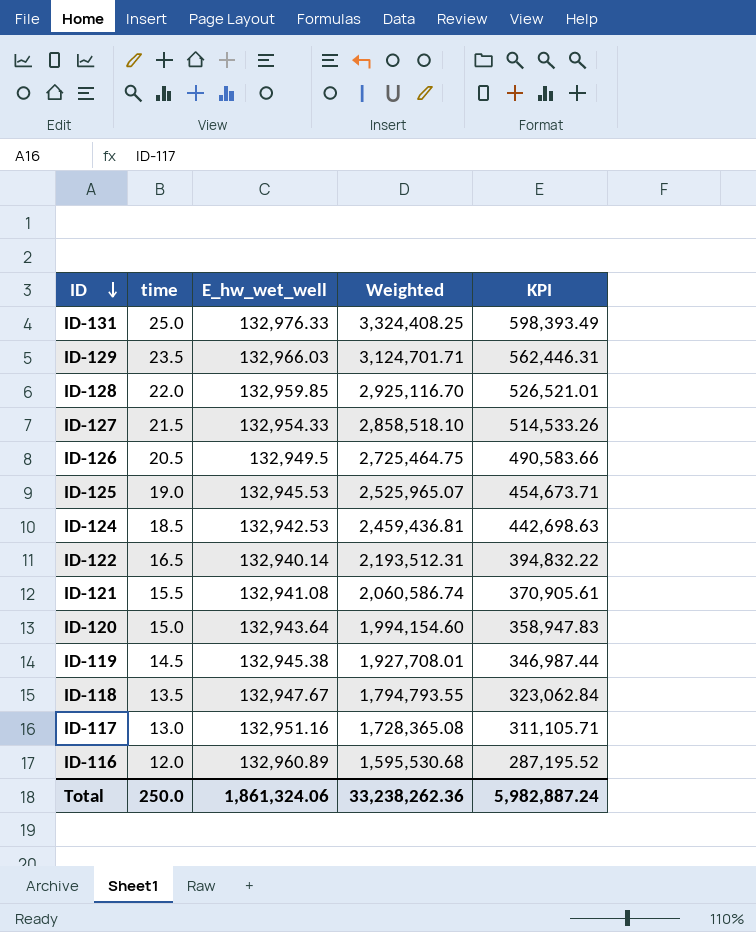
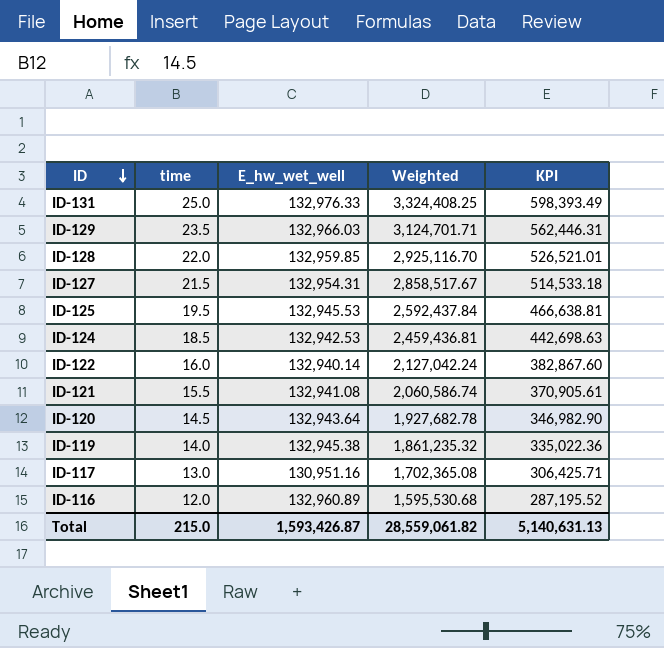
row ID-126: 20.5 | 132,949.5 | 2,725,464.75 | 490,583.66 -> none
row ID-118: 13.5 | 132,947.67 | 1,794,793.55 | 323,062.84 -> none
ID-127 | E_hw_wet_well: 132,954.33 -> 132,954.31
ID-127 | Weighted: 2,858,518.10 -> 2,858,517.67
ID-127 | KPI: 514,533.26 -> 514,533.18
ID-125 | time: 19.0 -> 19.5
ID-125 | Weighted: 2,525,965.07 -> 2,592,437.84
ID-125 | KPI: 454,673.71 -> 466,638.81
ID-122 | time: 16.5 -> 16.0
ID-122 | Weighted: 2,193,512.31 -> 2,127,042.24
ID-122 | KPI: 394,832.22 -> 382,867.60
ID-120 | time: 15.0 -> 14.5
ID-120 | Weighted: 1,994,154.60 -> 1,927,682.78
ID-120 | KPI: 358,947.83 -> 346,982.90
ID-119 | time: 14.5 -> 14.0
ID-119 | Weighted: 1,927,708.01 -> 1,861,235.32
ID-119 | KPI: 346,987.44 -> 335,022.36
ID-117 | E_hw_wet_well: 132,951.16 -> 130,951.16
ID-117 | Weighted: 1,728,365.08 -> 1,702,365.08
ID-117 | KPI: 311,105.71 -> 306,425.71
Total | time: 250.0 -> 215.0
Total | E_hw_wet_well: 1,861,324.06 -> 1,593,426.87
Total | Weighted: 33,238,262.36 -> 28,559,061.82
Total | KPI: 5,982,887.24 -> 5,140,631.13

